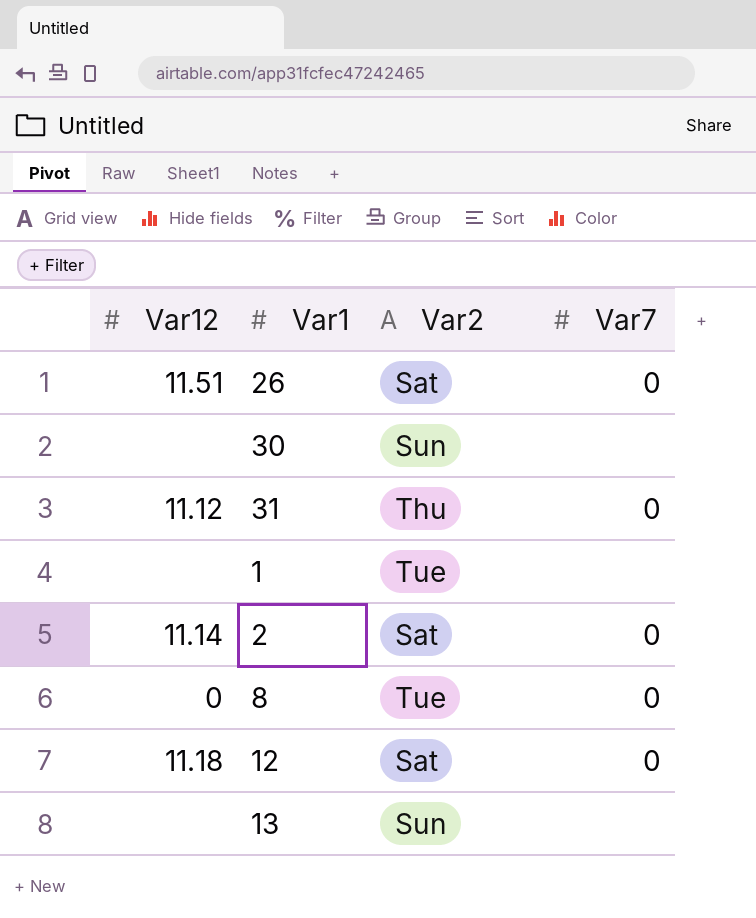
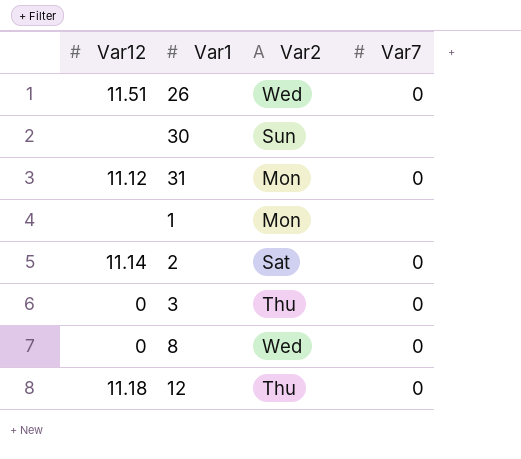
row 13: none | Sun | none -> none
26 | Var2: Sat -> Wed
31 | Var2: Thu -> Mon
1 | Var2: Tue -> Mon
row 3: none -> 0 | Thu | 0
8 | Var2: Tue -> Wed
12 | Var2: Sat -> Thu

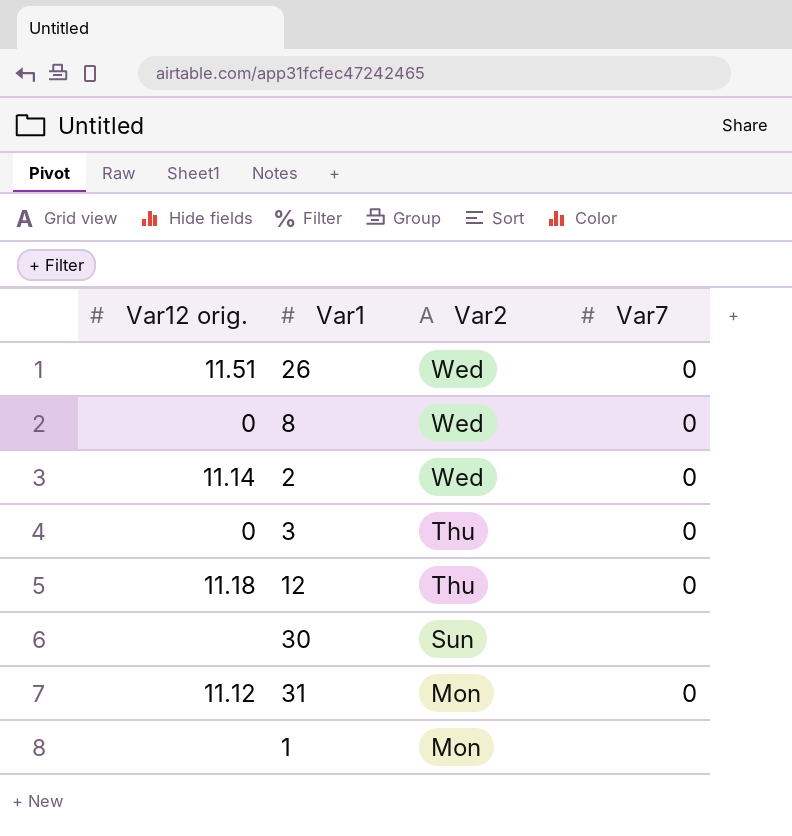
row order: none -> Var2 descending
column name: Var12 -> Var12 orig.
2 | Var2: Sat -> Wed

